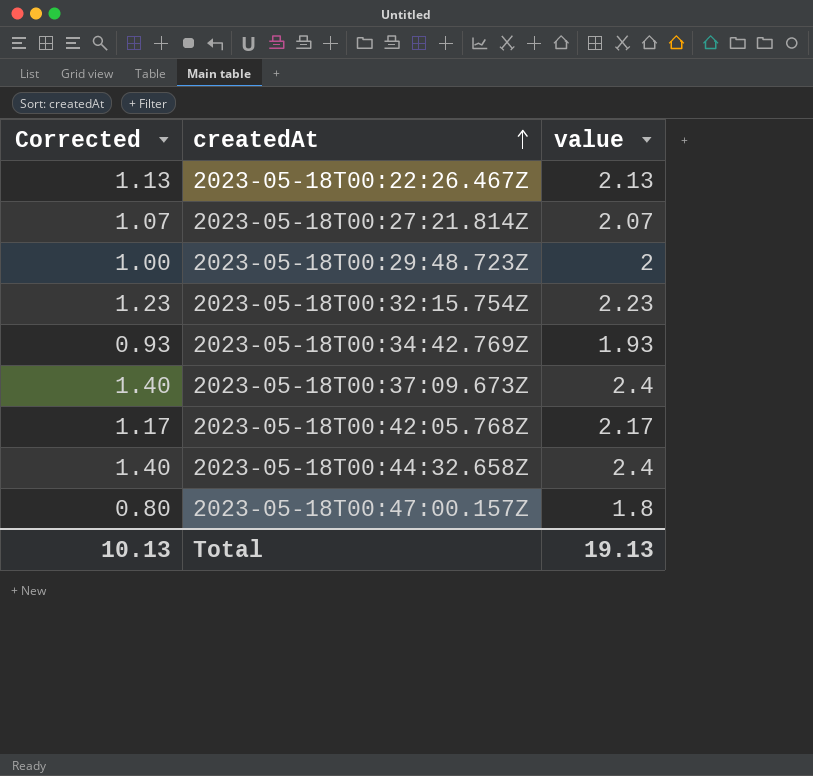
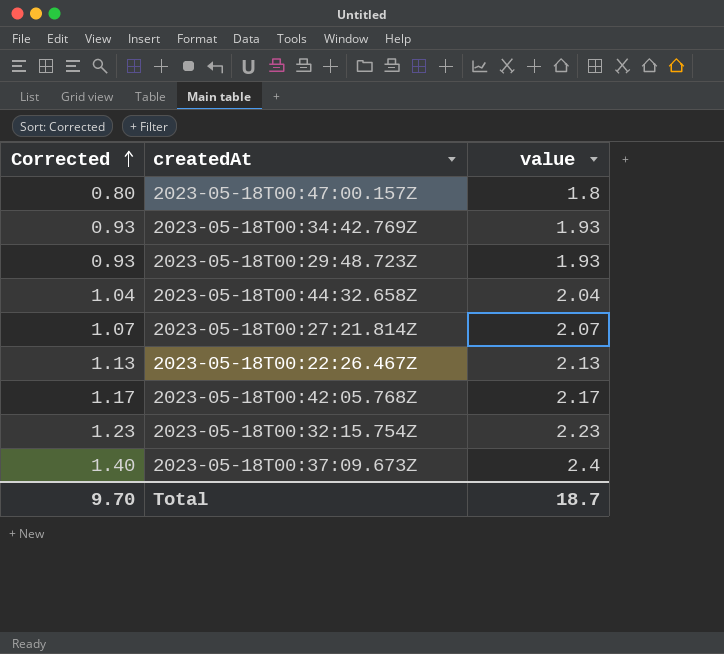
row order: createdAt ascending -> Corrected ascending
2023-05-18T00:29:48.723Z | Corrected: 1.00 -> 0.93
2023-05-18T00:29:48.723Z | value: 2 -> 1.93
2023-05-18T00:44:32.658Z | Corrected: 1.40 -> 1.04
2023-05-18T00:44:32.658Z | value: 2.4 -> 2.04
Total | Corrected: 10.13 -> 9.70
Total | value: 19.13 -> 18.7

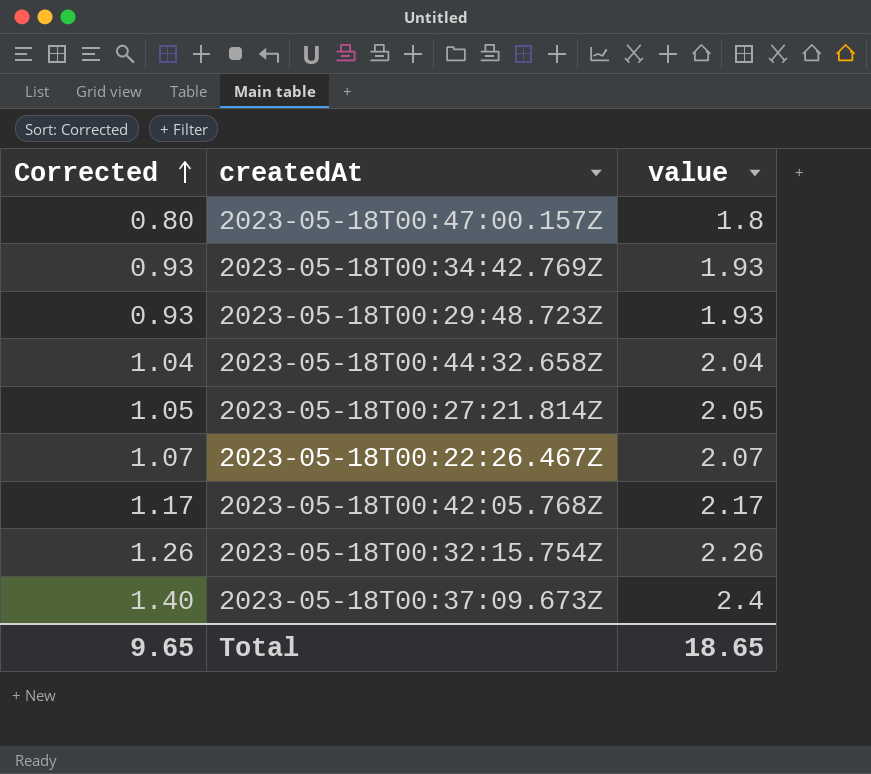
2023-05-18T00:27:21.814Z | Corrected: 1.07 -> 1.05
2023-05-18T00:27:21.814Z | value: 2.07 -> 2.05
2023-05-18T00:22:26.467Z | Corrected: 1.13 -> 1.07
2023-05-18T00:22:26.467Z | value: 2.13 -> 2.07
2023-05-18T00:32:15.754Z | Corrected: 1.23 -> 1.26
2023-05-18T00:32:15.754Z | value: 2.23 -> 2.26
Total | Corrected: 9.70 -> 9.65
Total | value: 18.7 -> 18.65

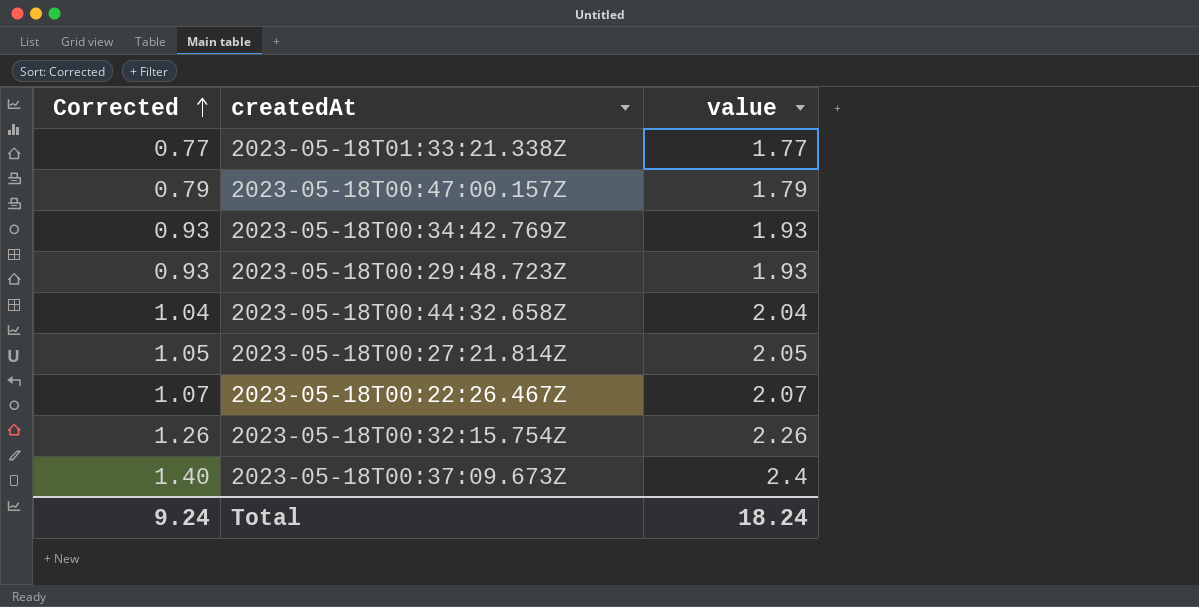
row 2023-05-18T00:42:05.768Z: 1.17 | 2.17 -> none
row 2023-05-18T01:33:21.338Z: none -> 0.77 | 1.77
2023-05-18T00:47:00.157Z | Corrected: 0.80 -> 0.79
2023-05-18T00:47:00.157Z | value: 1.8 -> 1.79
Total | Corrected: 9.65 -> 9.24
Total | value: 18.65 -> 18.24

